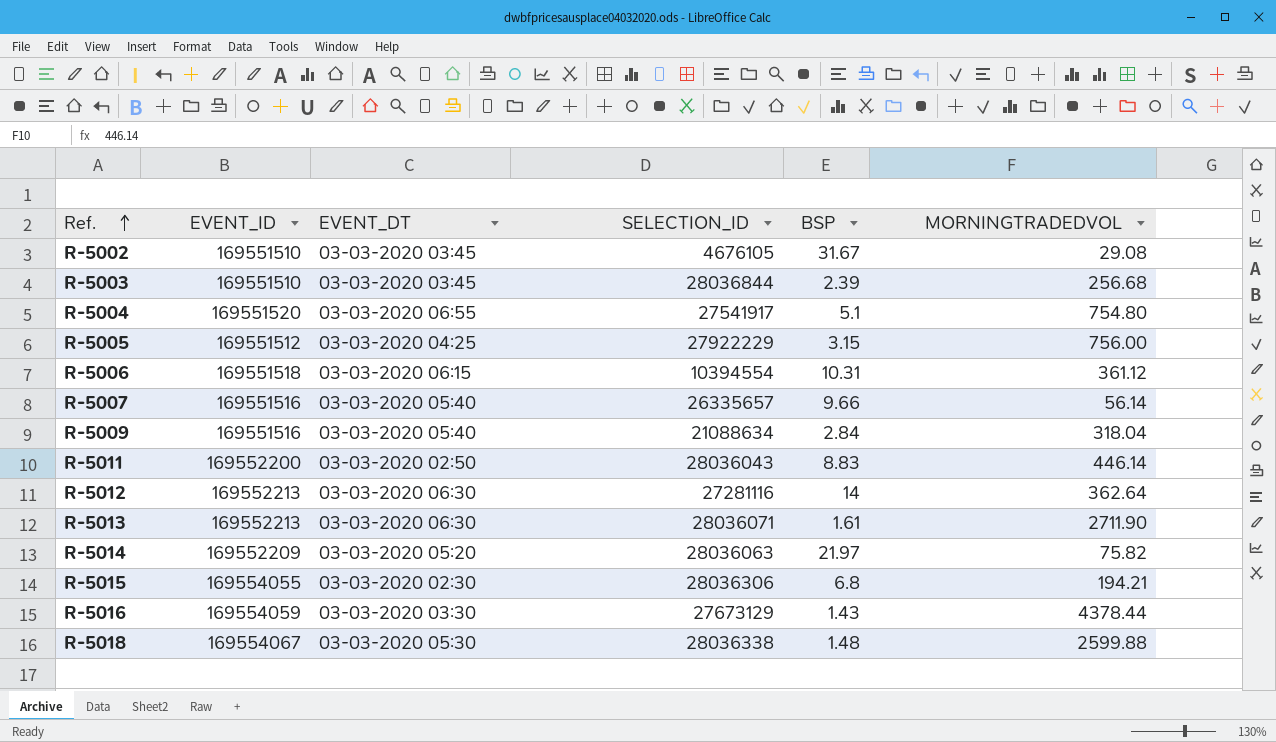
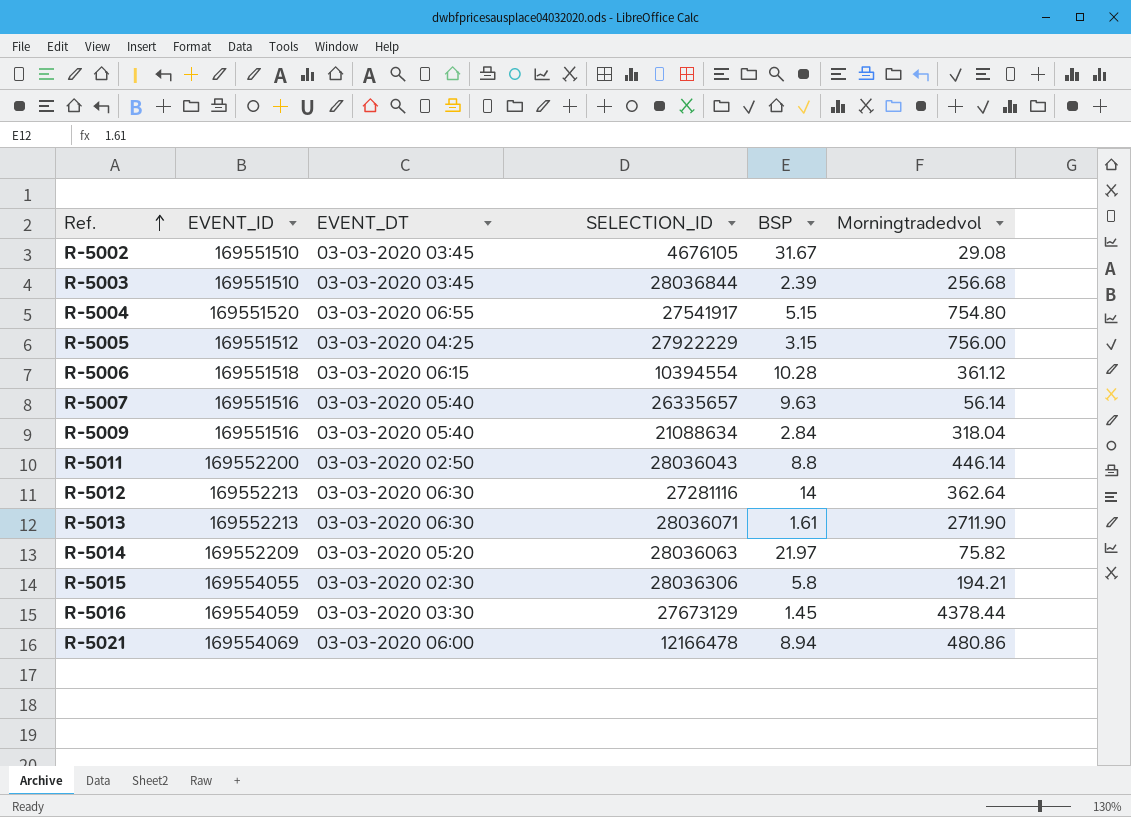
column name: MORNINGTRADEDVOL -> Morningtradedvol
row R-5018: 169554067 | 03-03-2020 05:30 | 28036338 | 1.48 | 2599.88 -> none
R-5004 | BSP: 5.1 -> 5.15
R-5006 | BSP: 10.31 -> 10.28
R-5007 | BSP: 9.66 -> 9.63
R-5011 | BSP: 8.83 -> 8.8
R-5015 | BSP: 6.8 -> 5.8
R-5016 | BSP: 1.43 -> 1.45
row R-5021: none -> 169554069 | 03-03-2020 06:00 | 12166478 | 8.94 | 480.86

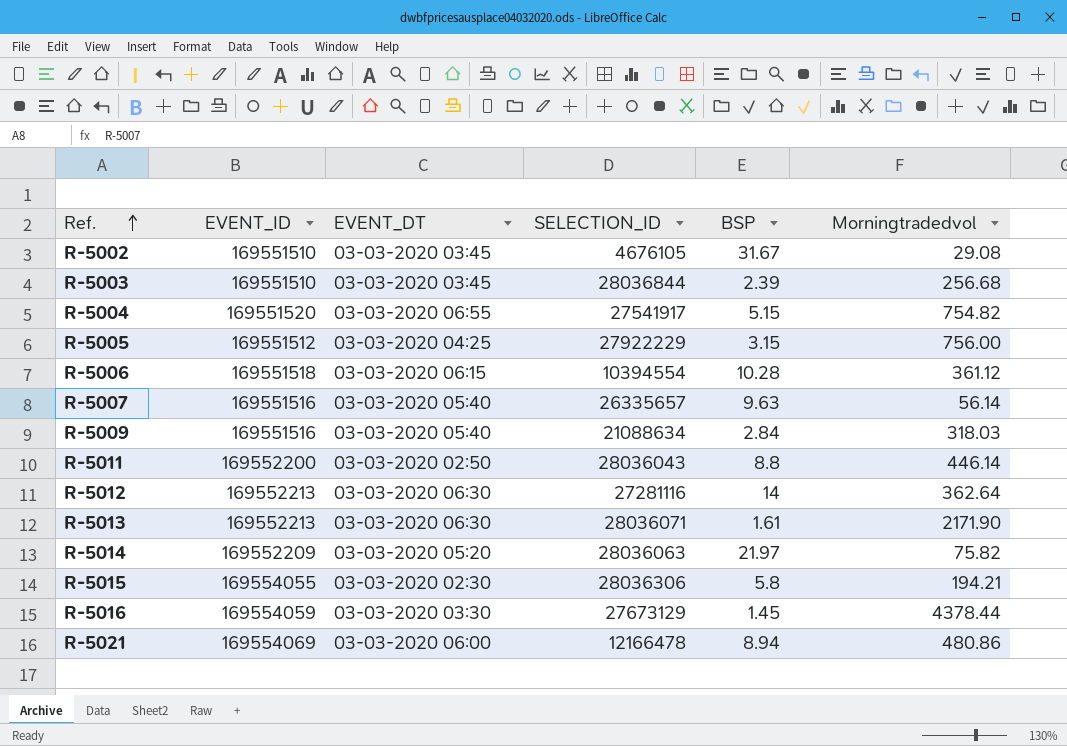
R-5004 | Morningtradedvol: 754.80 -> 754.82
R-5009 | Morningtradedvol: 318.04 -> 318.03
R-5013 | Morningtradedvol: 2711.90 -> 2171.90

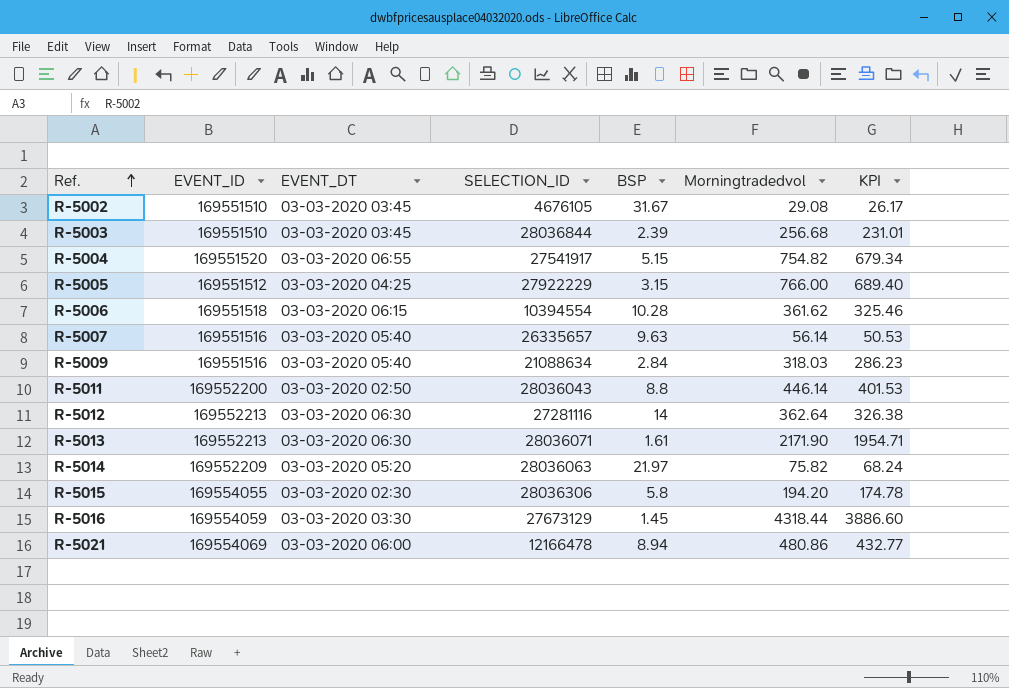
column KPI | formula: none -> [Morningtradedvol] * 0.9
R-5005 | Morningtradedvol: 756.00 -> 766.00
R-5006 | Morningtradedvol: 361.12 -> 361.62
R-5015 | Morningtradedvol: 194.21 -> 194.20
R-5016 | Morningtradedvol: 4378.44 -> 4318.44

